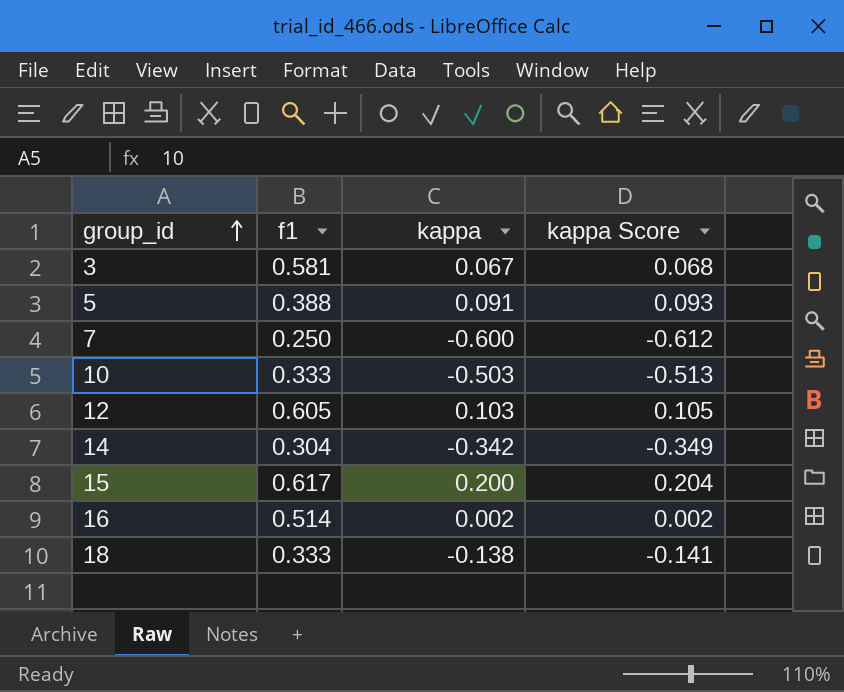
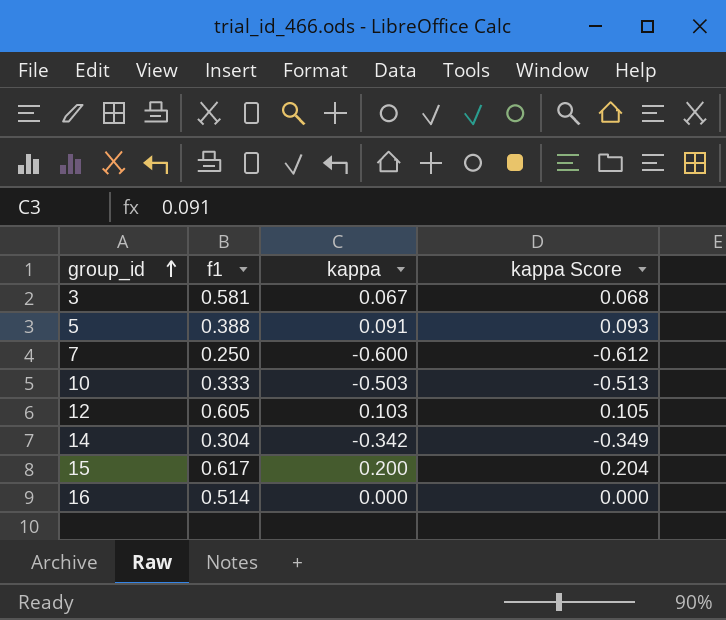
row 18: 0.333 | -0.138 | -0.141 -> none
16 | kappa: 0.002 -> 0.000
16 | kappa Score: 0.002 -> 0.000

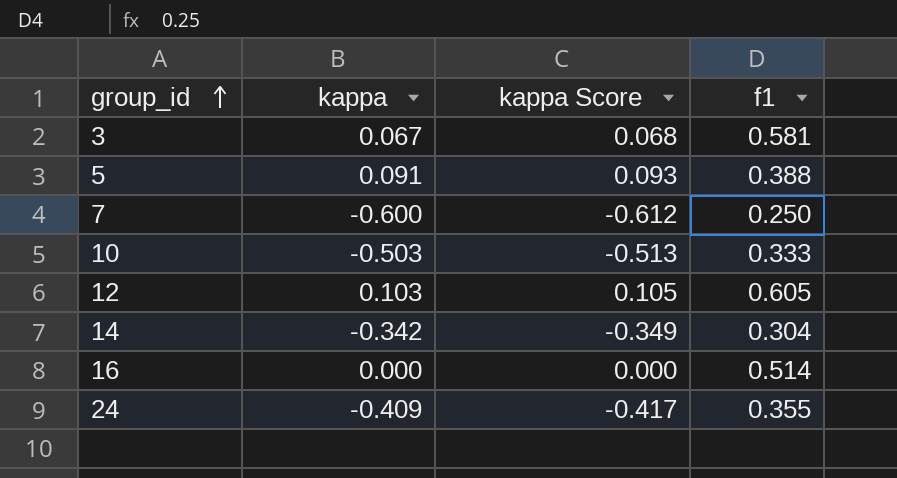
column f1 | position: 2 -> 4
row 15: 0.617 | 0.200 | 0.204 -> none
row 24: none -> -0.409 | -0.417 | 0.355

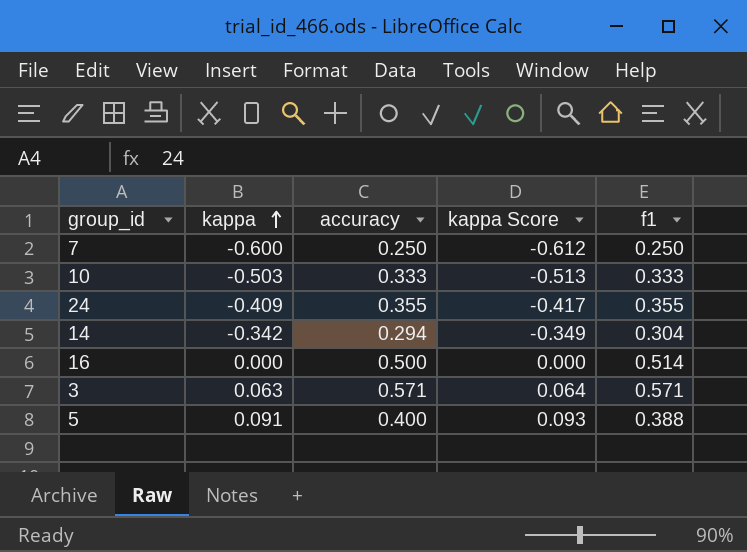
row order: group_id ascending -> kappa ascending
column accuracy | position: none -> 3
row 12: 0.103 | 0.105 | 0.605 -> none
3 | kappa: 0.067 -> 0.063
3 | kappa Score: 0.068 -> 0.064
3 | f1: 0.581 -> 0.571

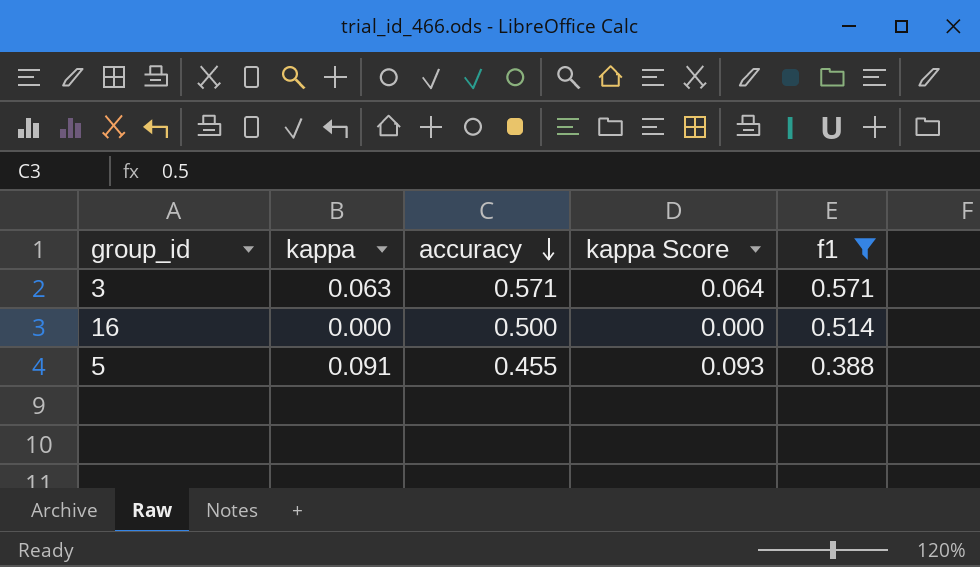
filter: none -> f1 >= 0.388
row order: kappa ascending -> accuracy descending
5 | accuracy: 0.400 -> 0.455

